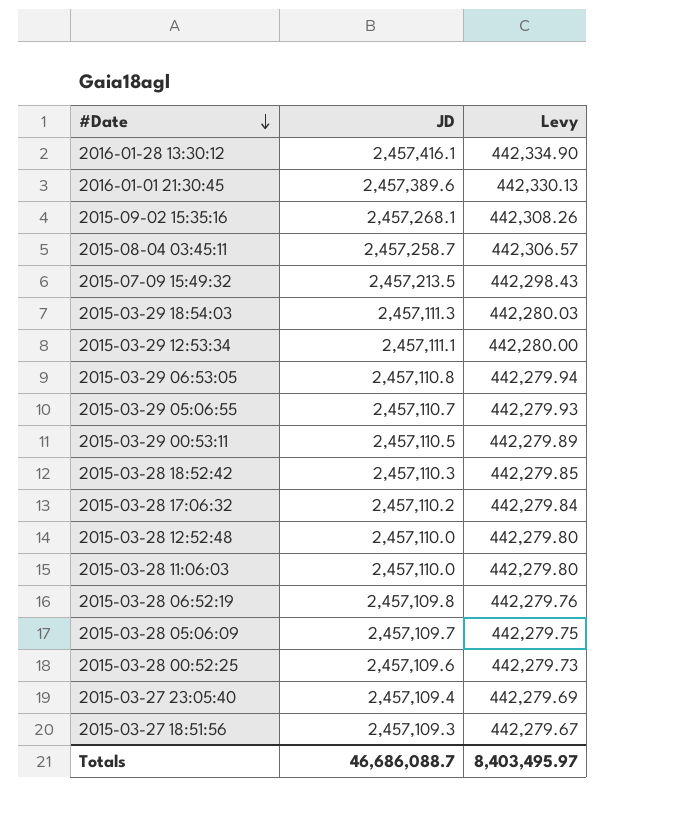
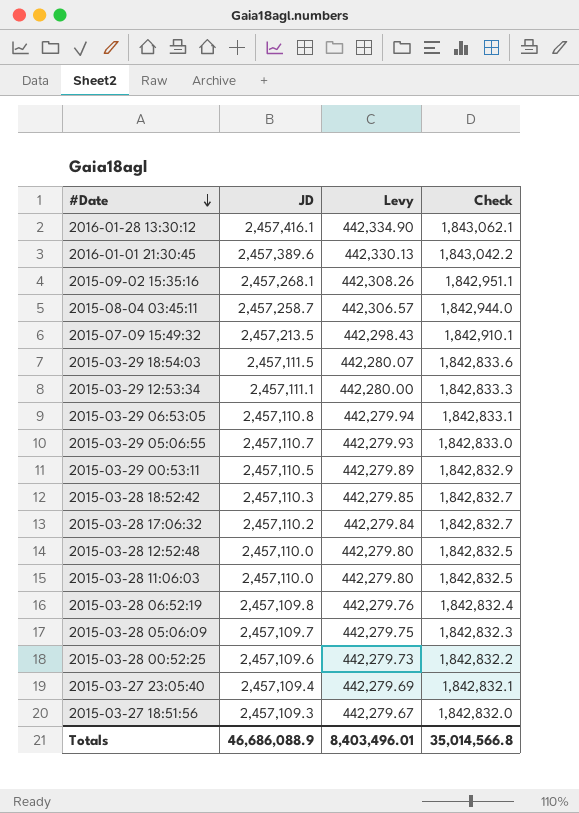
column Check | formula: none -> [JD] * 0.75
2015-03-29 18:54:03 | JD: 2,457,111.3 -> 2,457,111.5
2015-03-29 18:54:03 | Levy: 442,280.03 -> 442,280.07
Totals | JD: 46,686,088.7 -> 46,686,088.9
Totals | Levy: 8,403,495.97 -> 8,403,496.01

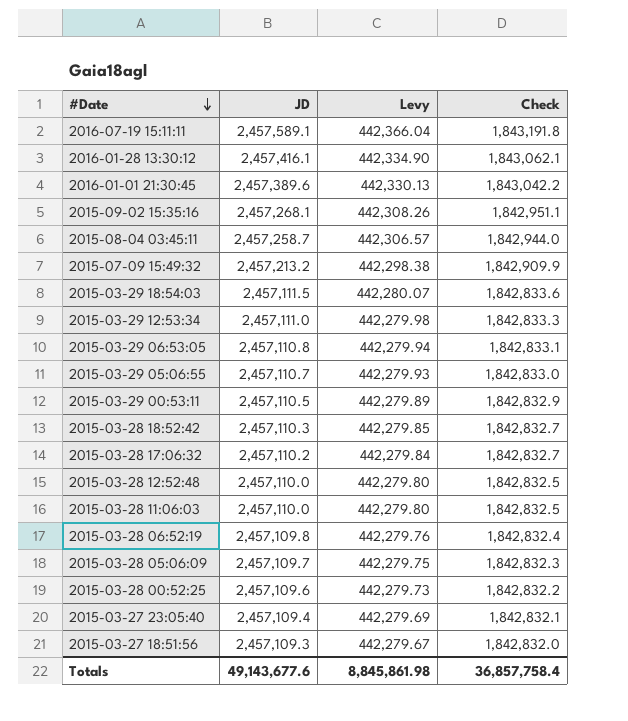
row 2016-07-19 15:11:11: none -> 2,457,589.1 | 442,366.04 | 1,843,191.8
2015-07-09 15:49:32 | JD: 2,457,213.5 -> 2,457,213.2
2015-07-09 15:49:32 | Levy: 442,298.43 -> 442,298.38
2015-07-09 15:49:32 | Check: 1,842,910.1 -> 1,842,909.9
2015-03-29 12:53:34 | JD: 2,457,111.1 -> 2,457,111.0
2015-03-29 12:53:34 | Levy: 442,280.00 -> 442,279.98
Totals | JD: 46,686,088.9 -> 49,143,677.6
Totals | Levy: 8,403,496.01 -> 8,845,861.98
Totals | Check: 35,014,566.8 -> 36,857,758.4

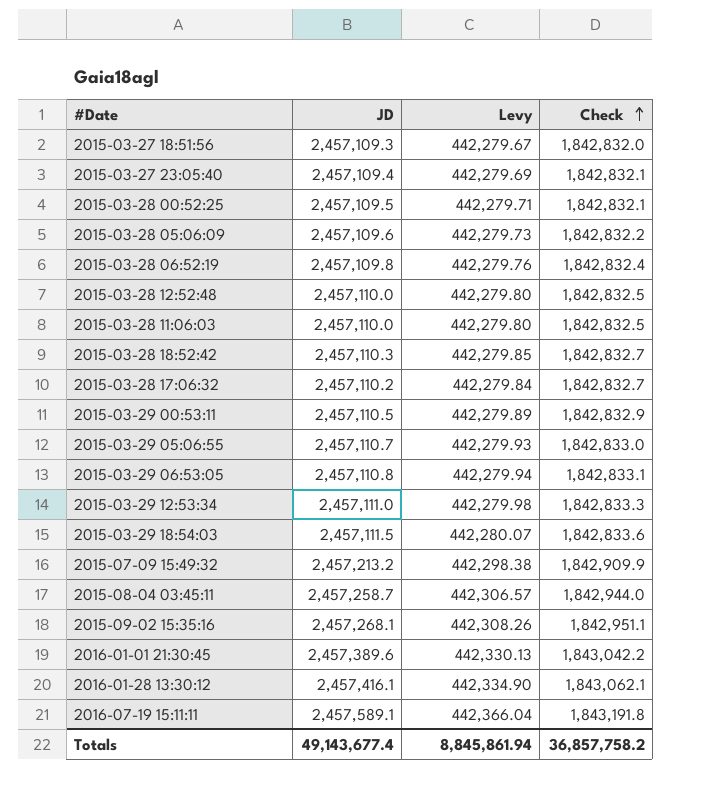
row order: #Date descending -> Check ascending
2015-03-28 00:52:25 | JD: 2,457,109.6 -> 2,457,109.5
2015-03-28 00:52:25 | Levy: 442,279.73 -> 442,279.71
2015-03-28 00:52:25 | Check: 1,842,832.2 -> 1,842,832.1
2015-03-28 05:06:09 | JD: 2,457,109.7 -> 2,457,109.6
2015-03-28 05:06:09 | Levy: 442,279.75 -> 442,279.73
2015-03-28 05:06:09 | Check: 1,842,832.3 -> 1,842,832.2
Totals | JD: 49,143,677.6 -> 49,143,677.4
Totals | Levy: 8,845,861.98 -> 8,845,861.94
Totals | Check: 36,857,758.4 -> 36,857,758.2

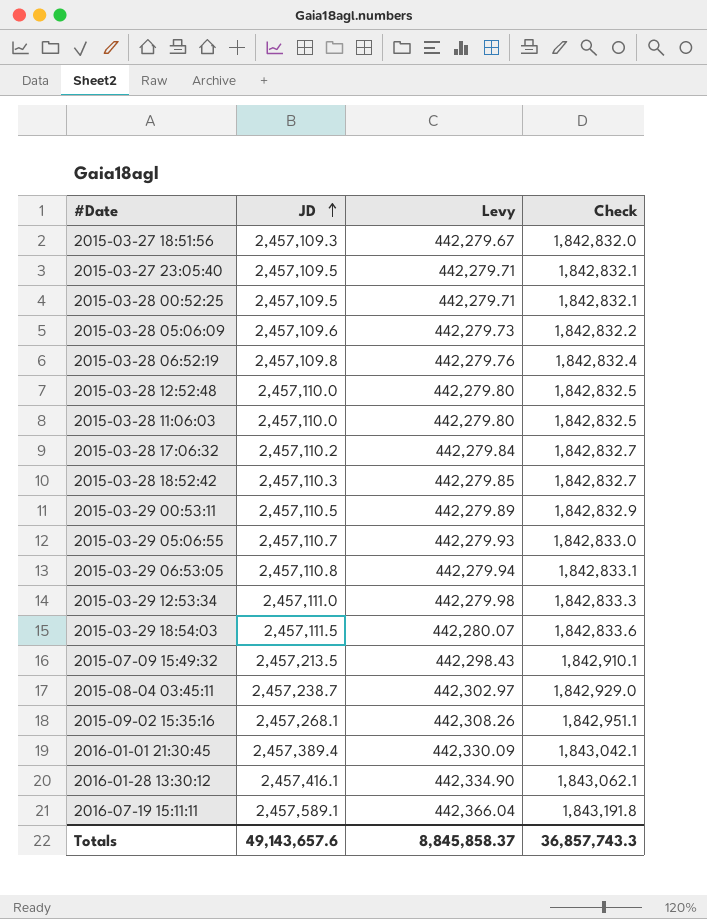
row order: Check ascending -> JD ascending
2015-03-27 23:05:40 | JD: 2,457,109.4 -> 2,457,109.5
2015-03-27 23:05:40 | Levy: 442,279.69 -> 442,279.71
2015-07-09 15:49:32 | JD: 2,457,213.2 -> 2,457,213.5
2015-07-09 15:49:32 | Levy: 442,298.38 -> 442,298.43
2015-07-09 15:49:32 | Check: 1,842,909.9 -> 1,842,910.1
2015-08-04 03:45:11 | JD: 2,457,258.7 -> 2,457,238.7
2015-08-04 03:45:11 | Levy: 442,306.57 -> 442,302.97
2015-08-04 03:45:11 | Check: 1,842,944.0 -> 1,842,929.0
2016-01-01 21:30:45 | JD: 2,457,389.6 -> 2,457,389.4
2016-01-01 21:30:45 | Levy: 442,330.13 -> 442,330.09
2016-01-01 21:30:45 | Check: 1,843,042.2 -> 1,843,042.1
Totals | JD: 49,143,677.4 -> 49,143,657.6
Totals | Levy: 8,845,861.94 -> 8,845,858.37
Totals | Check: 36,857,758.2 -> 36,857,743.3

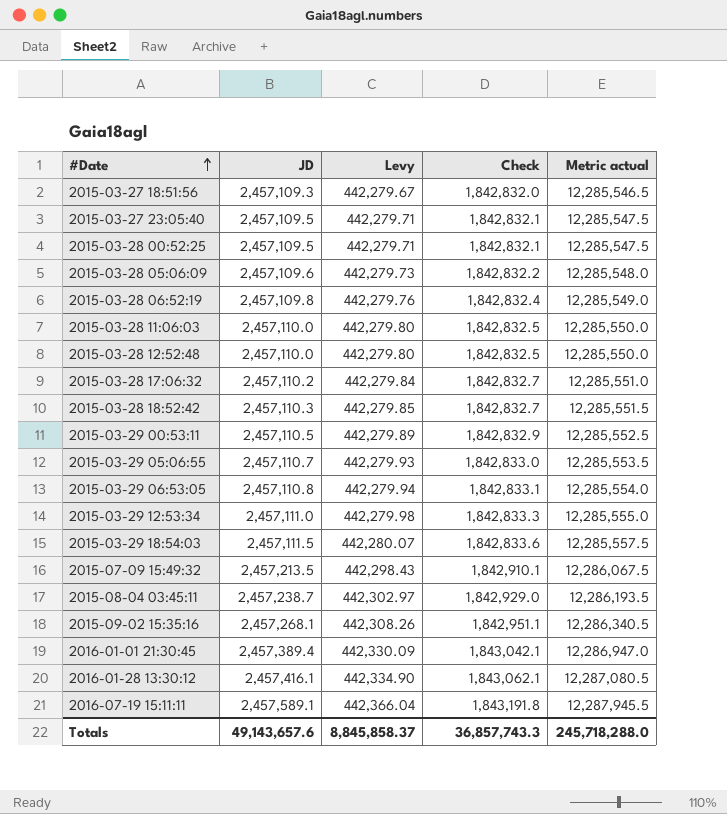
row order: JD ascending -> #Date ascending
column Metric actual | formula: none -> [JD] * 5

